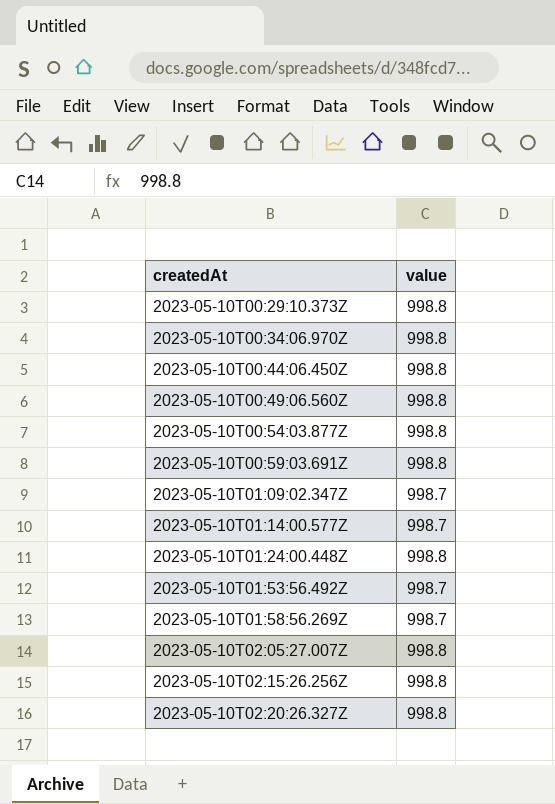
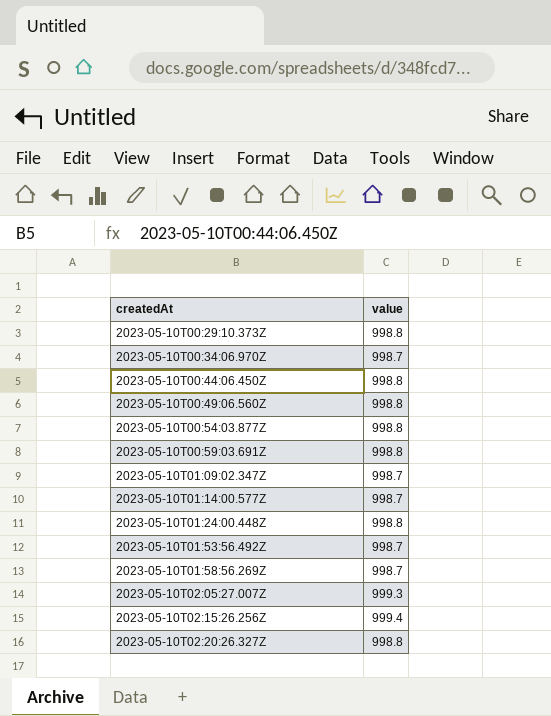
2023-05-10T00:34:06.970Z | value: 998.8 -> 998.7
2023-05-10T02:05:27.007Z | value: 998.8 -> 999.3
2023-05-10T02:15:26.256Z | value: 998.8 -> 999.4

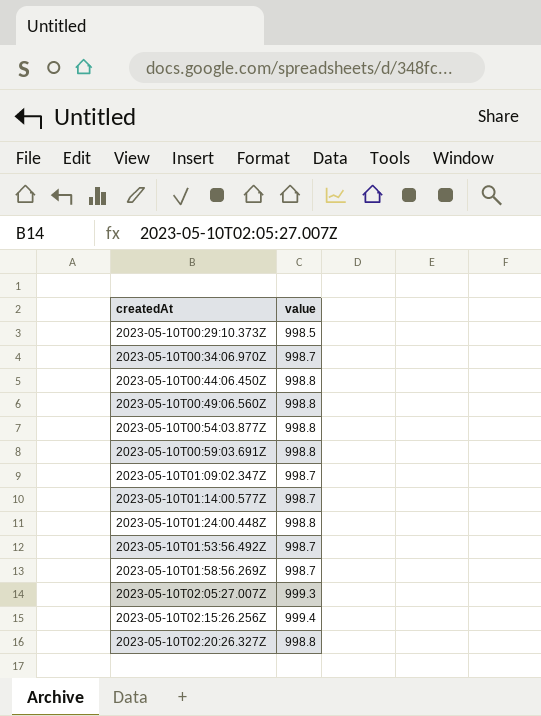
2023-05-10T00:29:10.373Z | value: 998.8 -> 998.5

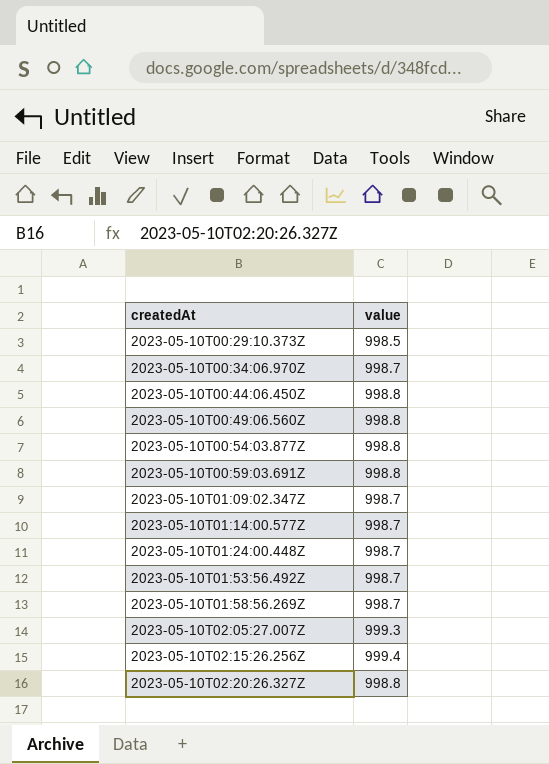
2023-05-10T01:24:00.448Z | value: 998.8 -> 998.7

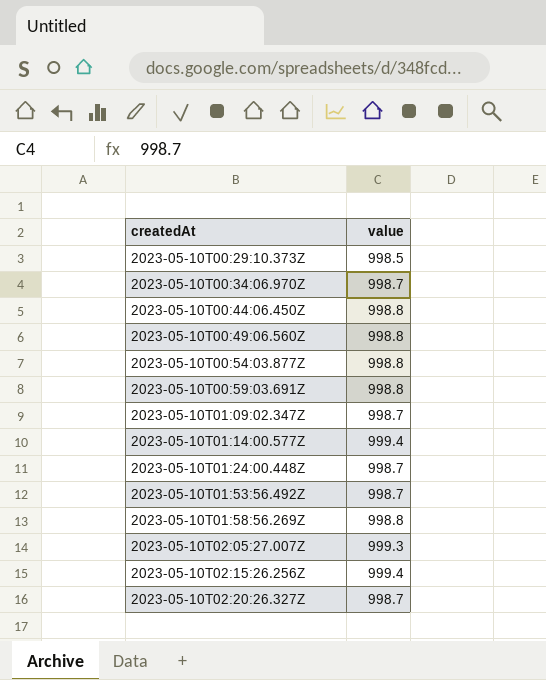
2023-05-10T01:14:00.577Z | value: 998.7 -> 999.4
2023-05-10T01:58:56.269Z | value: 998.7 -> 998.8
2023-05-10T02:20:26.327Z | value: 998.8 -> 998.7

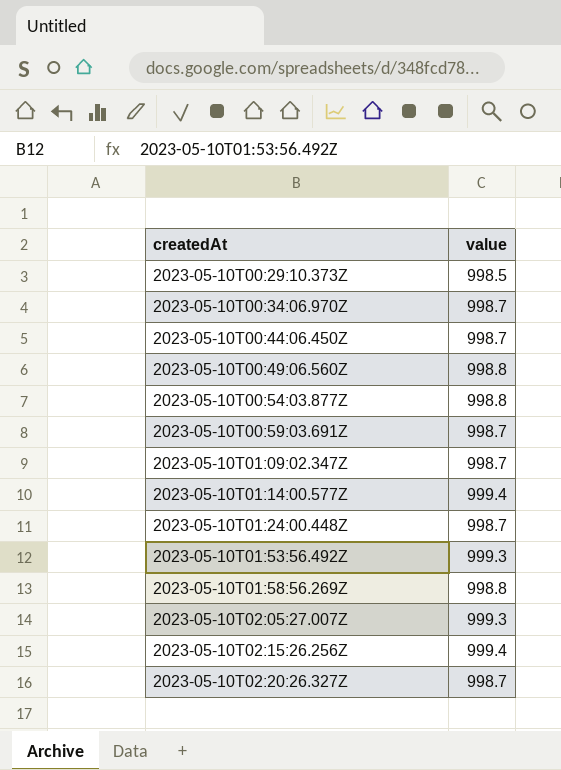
2023-05-10T00:44:06.450Z | value: 998.8 -> 998.7
2023-05-10T00:59:03.691Z | value: 998.8 -> 998.7
2023-05-10T01:53:56.492Z | value: 998.7 -> 999.3

